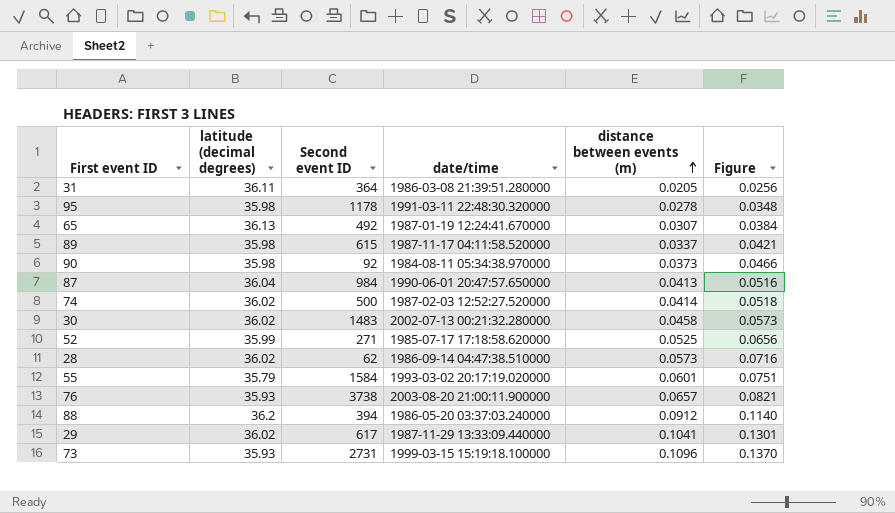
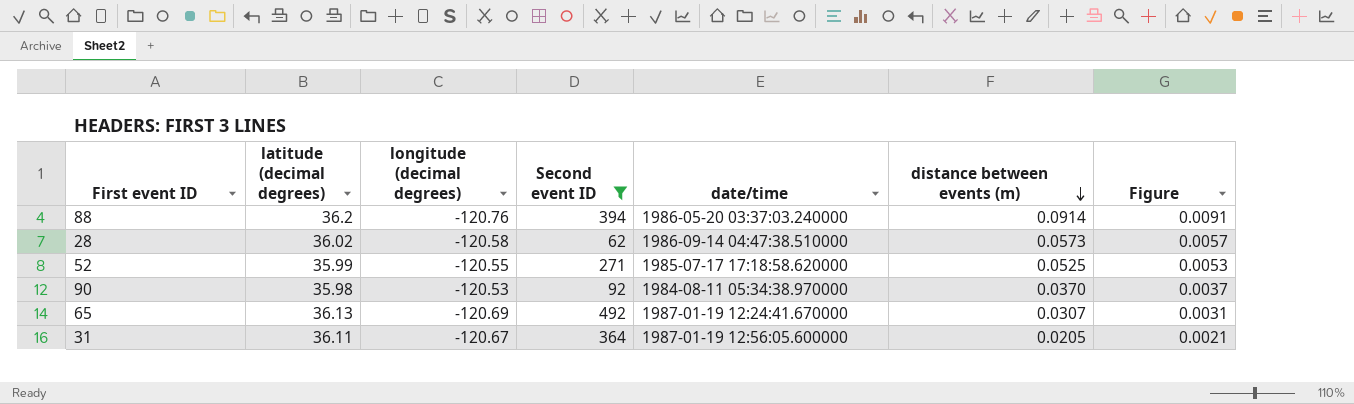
filter: none -> Second event ID <= 492
row order: distance between events (m) ascending -> distance between events (m) descending
column longitude (decimal degrees) | position: none -> 3
column Figure | formula: [distance between events (m)] * 1.25 -> [distance between events (m)] * 0.1
88 | distance between events (m): 0.0912 -> 0.0914
90 | distance between events (m): 0.0373 -> 0.0370
31 | date/time: 1986-03-08 21:39:51.280000 -> 1987-01-19 12:56:05.600000

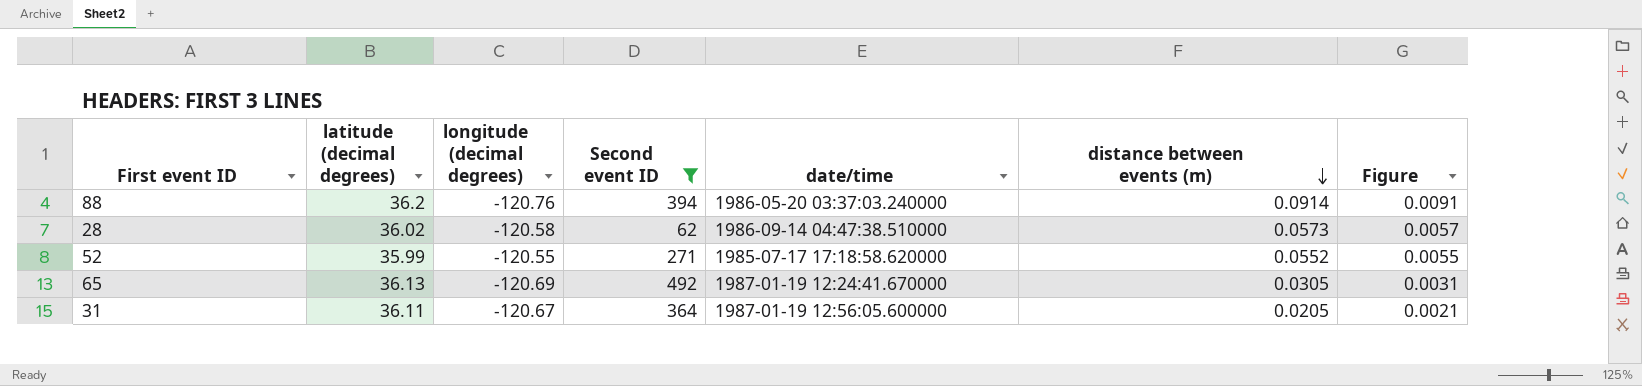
row 90: 35.98 | -120.53 | 92 | 1984-08-11 05:34:38.970000 | 0.0370 | 0.0037 -> none
52 | distance between events (m): 0.0525 -> 0.0552
52 | Figure: 0.0053 -> 0.0055
65 | distance between events (m): 0.0307 -> 0.0305

